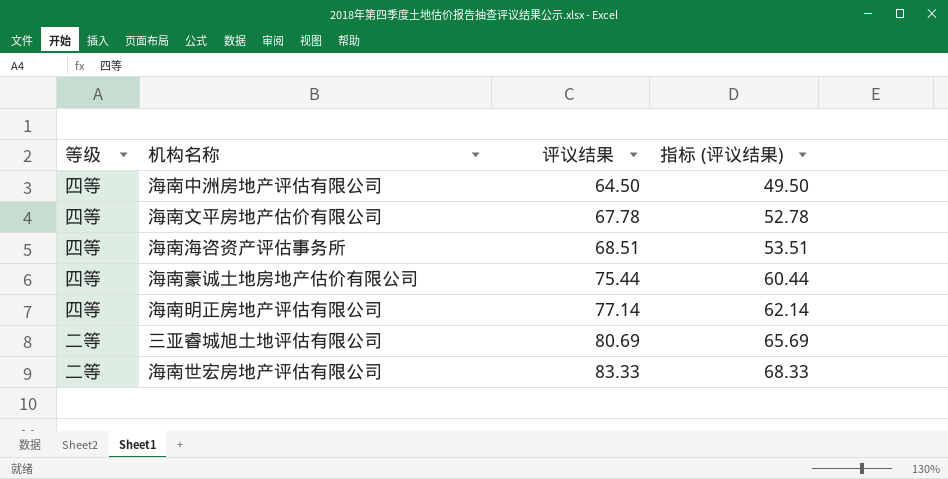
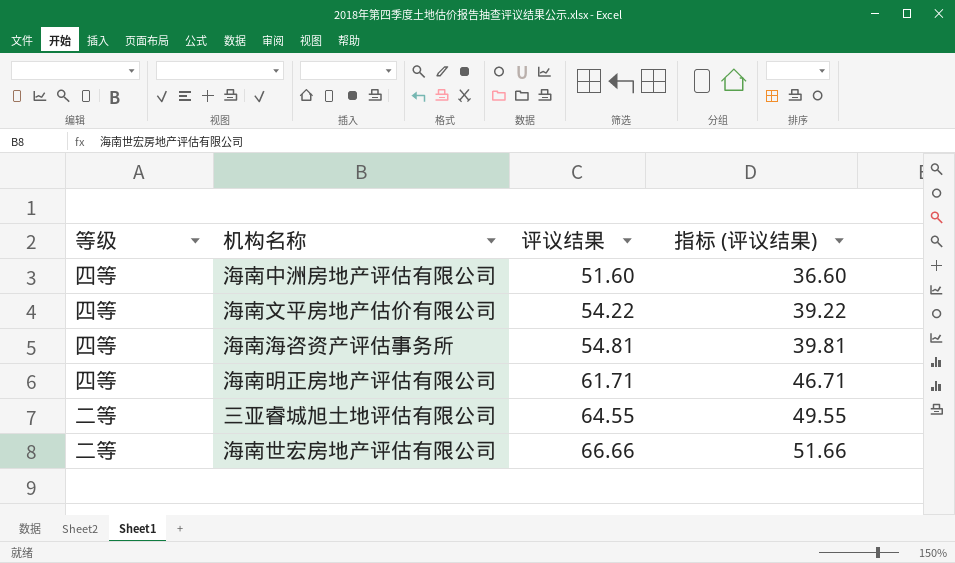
row 海南豪诚土地房地产估价有限公司: 四等 | 75.44 | 60.44 -> none
海南中洲房地产评估有限公司 | 评议结果: 64.50 -> 51.60
海南中洲房地产评估有限公司 | 指标 (评议结果): 49.50 -> 36.60
海南文平房地产估价有限公司 | 评议结果: 67.78 -> 54.22
海南文平房地产估价有限公司 | 指标 (评议结果): 52.78 -> 39.22
海南海咨资产评估事务所 | 评议结果: 68.51 -> 54.81
海南海咨资产评估事务所 | 指标 (评议结果): 53.51 -> 39.81
海南明正房地产评估有限公司 | 评议结果: 77.14 -> 61.71
海南明正房地产评估有限公司 | 指标 (评议结果): 62.14 -> 46.71
三亚睿城旭土地评估有限公司 | 评议结果: 80.69 -> 64.55
三亚睿城旭土地评估有限公司 | 指标 (评议结果): 65.69 -> 49.55
海南世宏房地产评估有限公司 | 评议结果: 83.33 -> 66.66
海南世宏房地产评估有限公司 | 指标 (评议结果): 68.33 -> 51.66

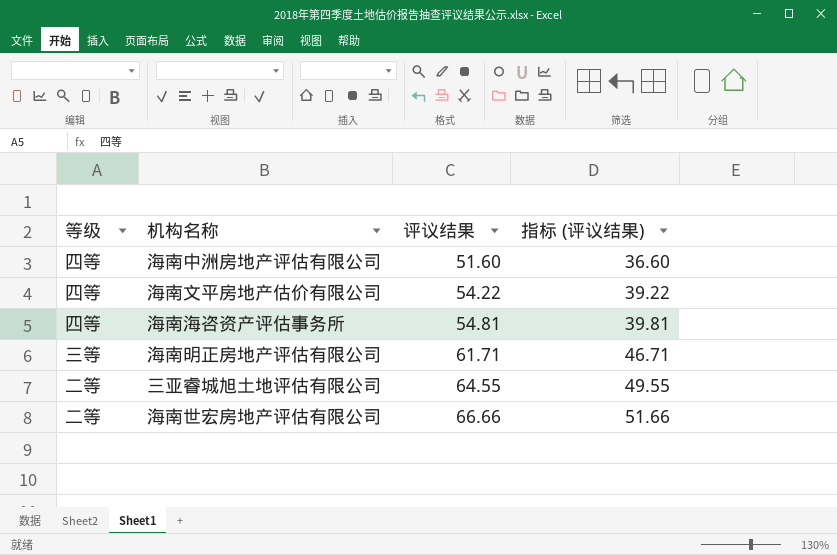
海南明正房地产评估有限公司 | 等级: 四等 -> 三等

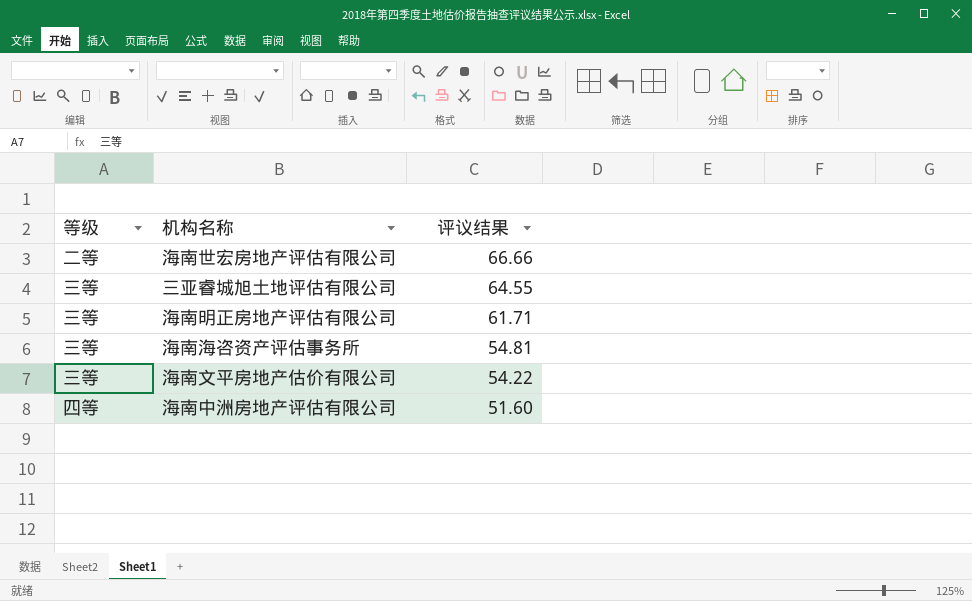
row order: 评议结果 ascending -> 评议结果 descending
column 指标 (评议结果) | formula: [评议结果] - 15 -> none
三亚睿城旭土地评估有限公司 | 等级: 二等 -> 三等
海南海咨资产评估事务所 | 等级: 四等 -> 三等
海南文平房地产估价有限公司 | 等级: 四等 -> 三等

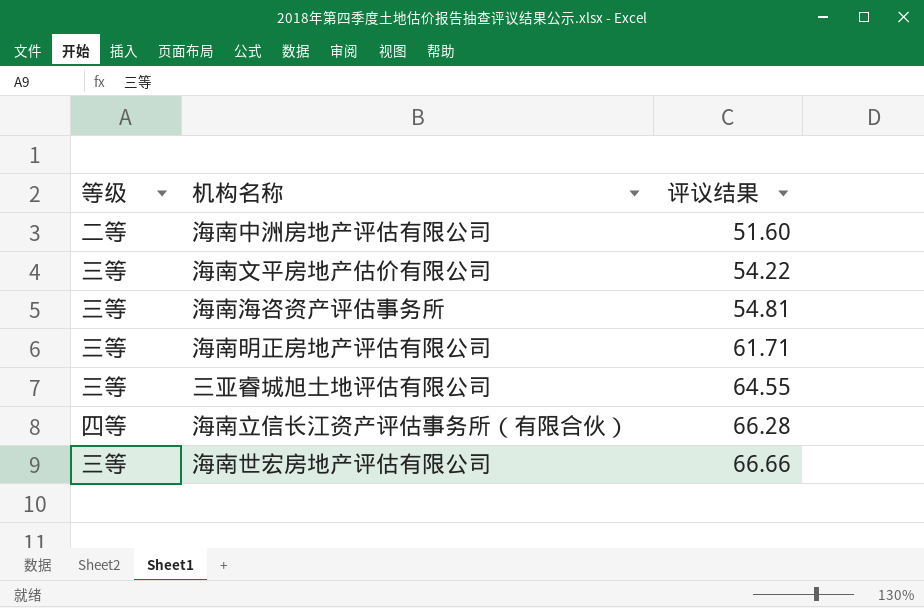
row order: 评议结果 descending -> 评议结果 ascending
海南中洲房地产评估有限公司 | 等级: 四等 -> 二等
row 海南立信长江资产评估事务所（有限合伙）: none -> 四等 | 66.28
海南世宏房地产评估有限公司 | 等级: 二等 -> 三等

